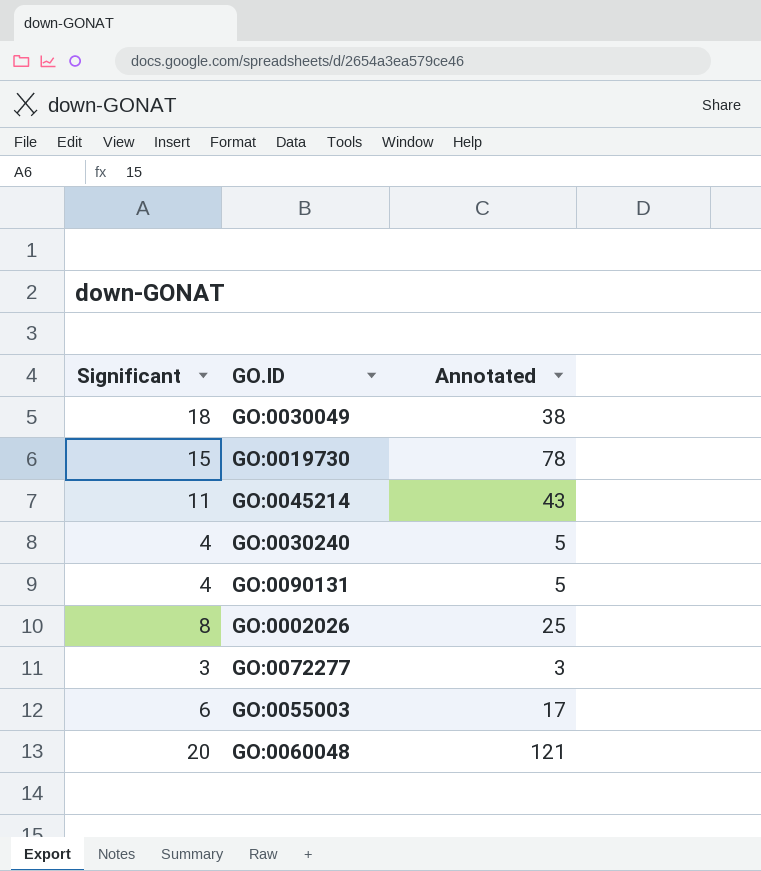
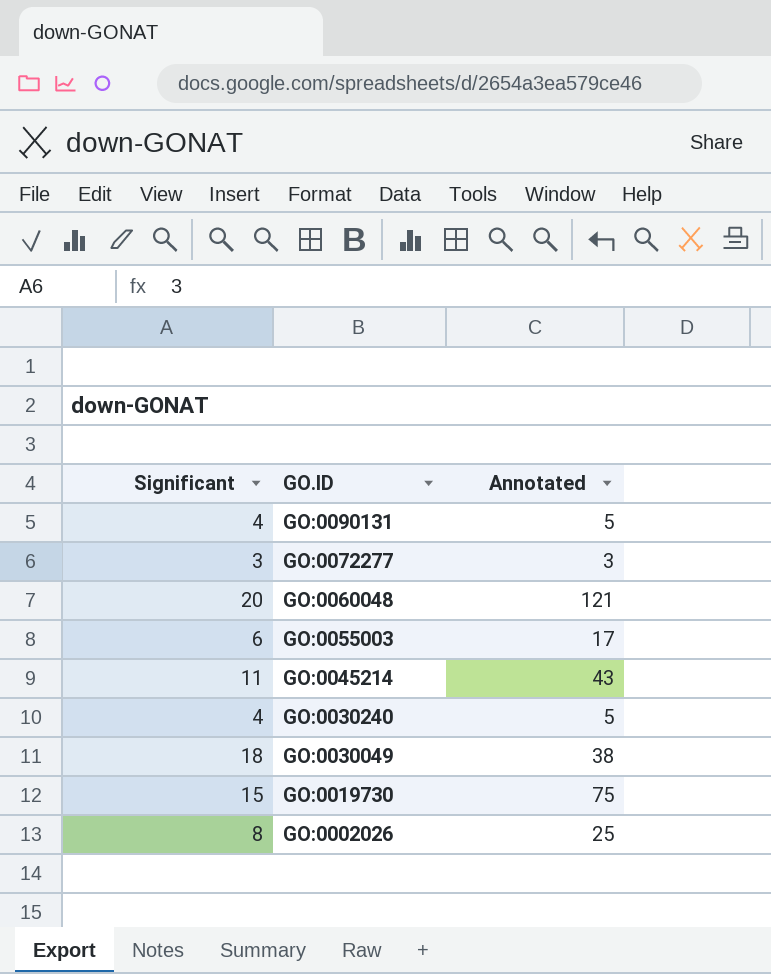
row order: none -> GO.ID descending
GO:0019730 | Annotated: 78 -> 75

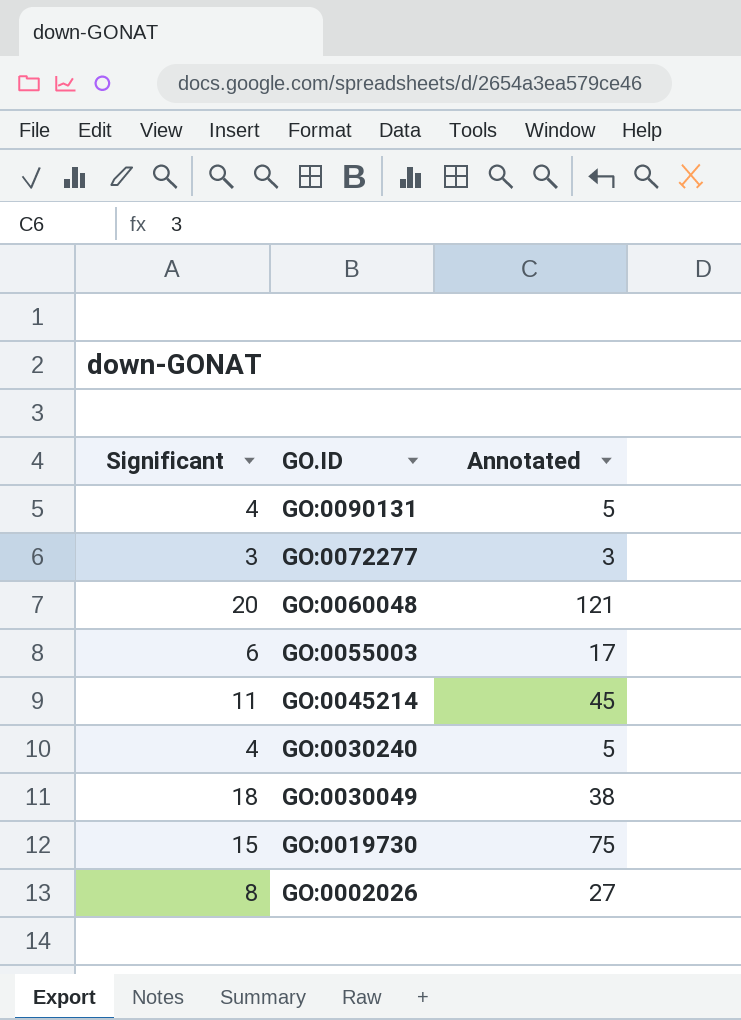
GO:0045214 | Annotated: 43 -> 45
GO:0002026 | Annotated: 25 -> 27

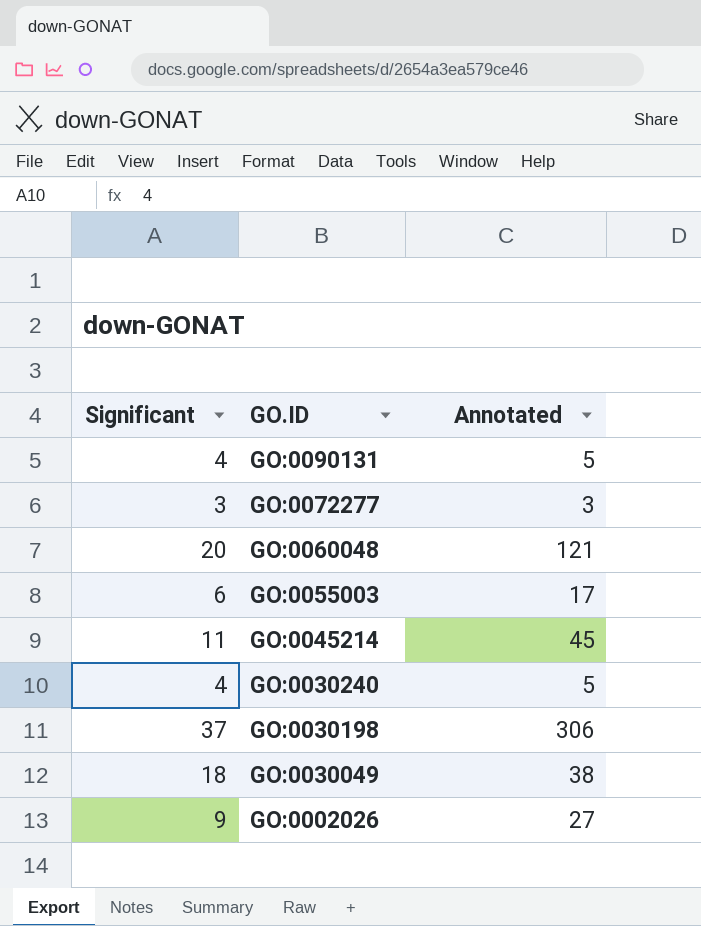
row GO:0019730: 15 | 75 -> none
row GO:0030198: none -> 37 | 306
GO:0002026 | Significant: 8 -> 9

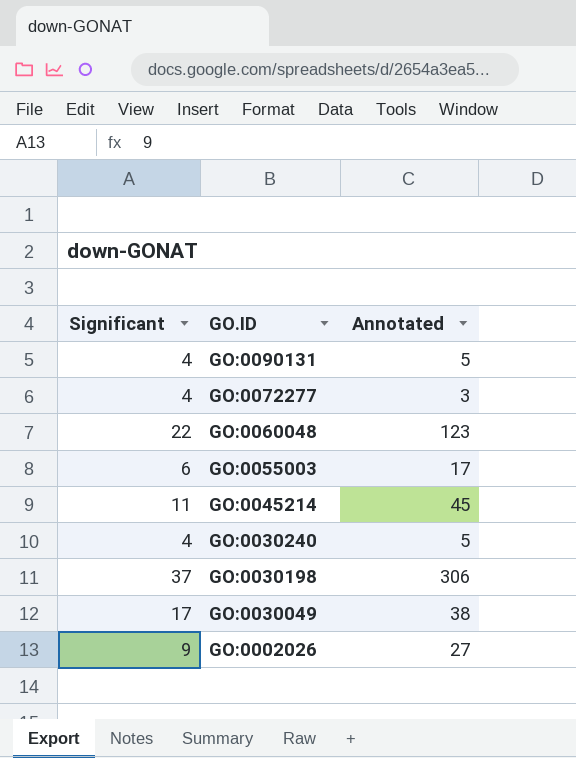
GO:0072277 | Significant: 3 -> 4
GO:0060048 | Significant: 20 -> 22
GO:0060048 | Annotated: 121 -> 123
GO:0030049 | Significant: 18 -> 17

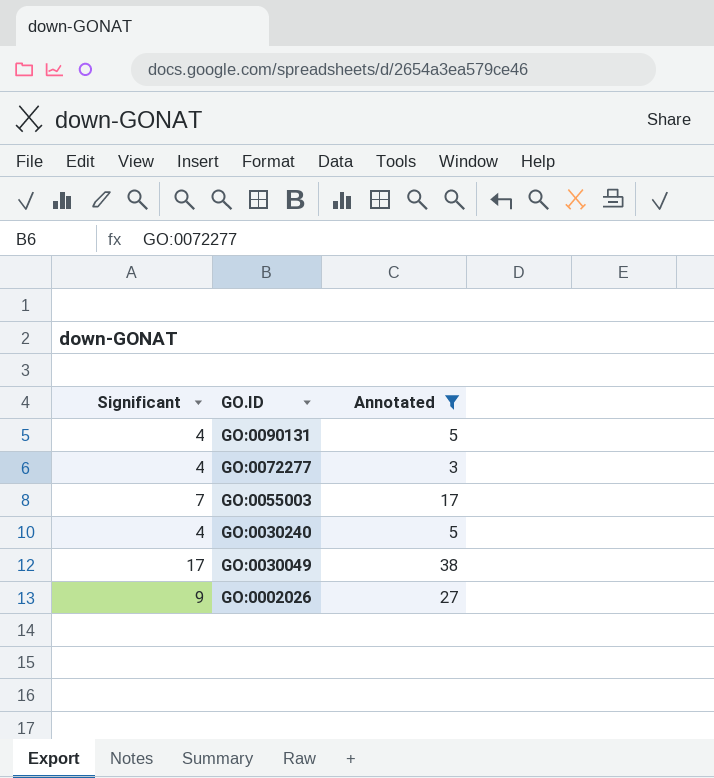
filter: none -> Annotated <= 38
GO:0055003 | Significant: 6 -> 7

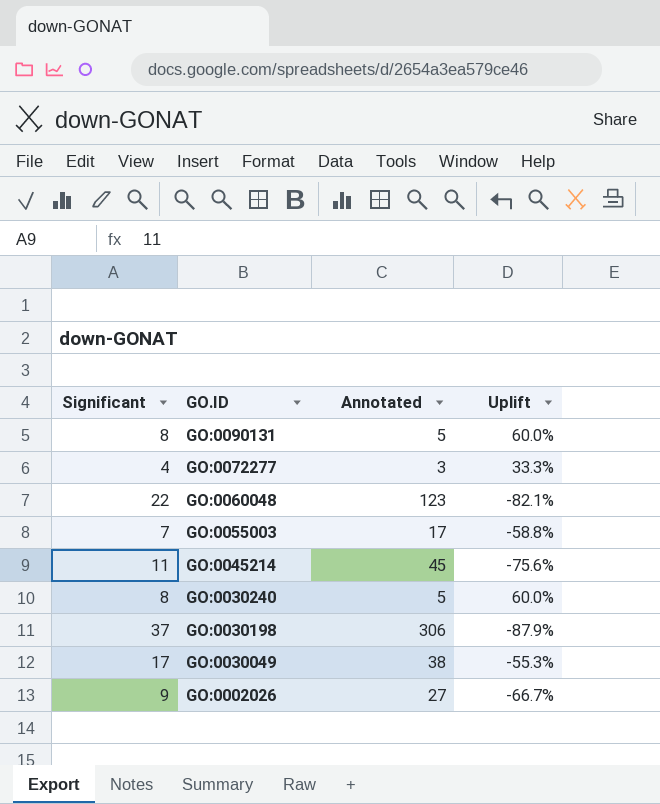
filter: Annotated <= 38 -> none
column Uplift | formula: none -> ([Significant] - [Annotated]) / [Annotated]
GO:0090131 | Significant: 4 -> 8
GO:0030240 | Significant: 4 -> 8

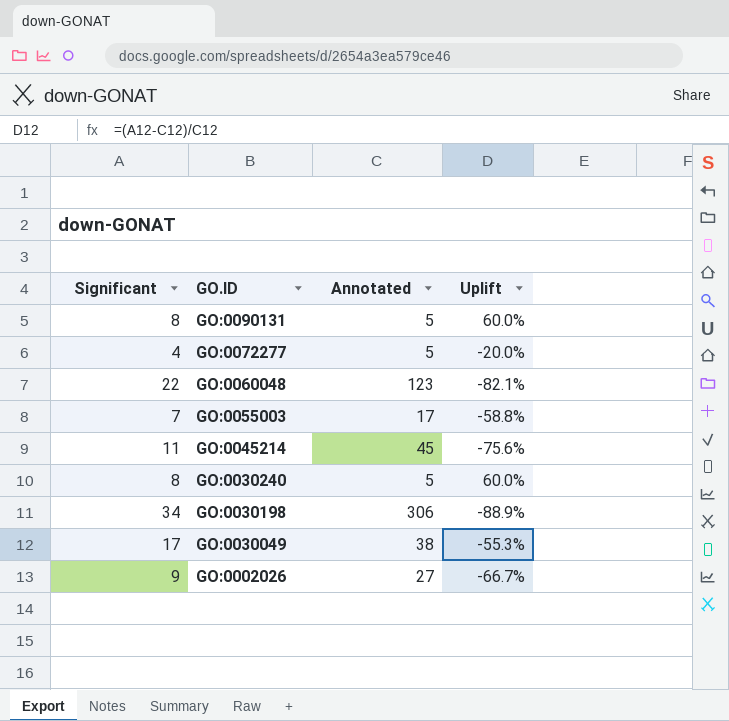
GO:0072277 | Annotated: 3 -> 5
GO:0072277 | Uplift: 33.3% -> -20.0%
GO:0030198 | Significant: 37 -> 34
GO:0030198 | Uplift: -87.9% -> -88.9%

